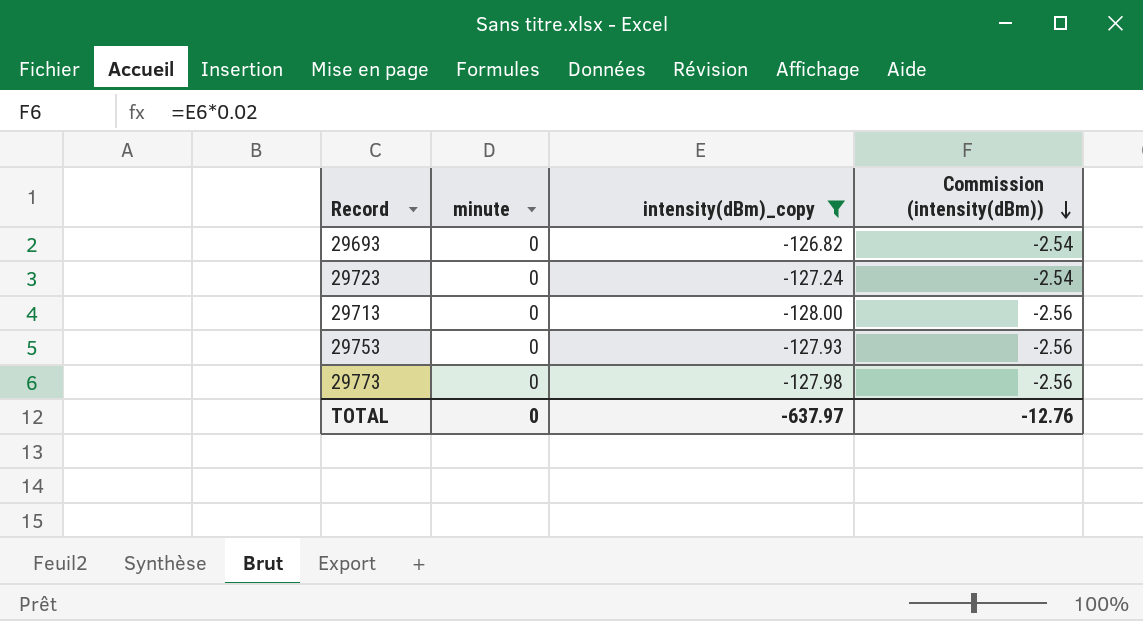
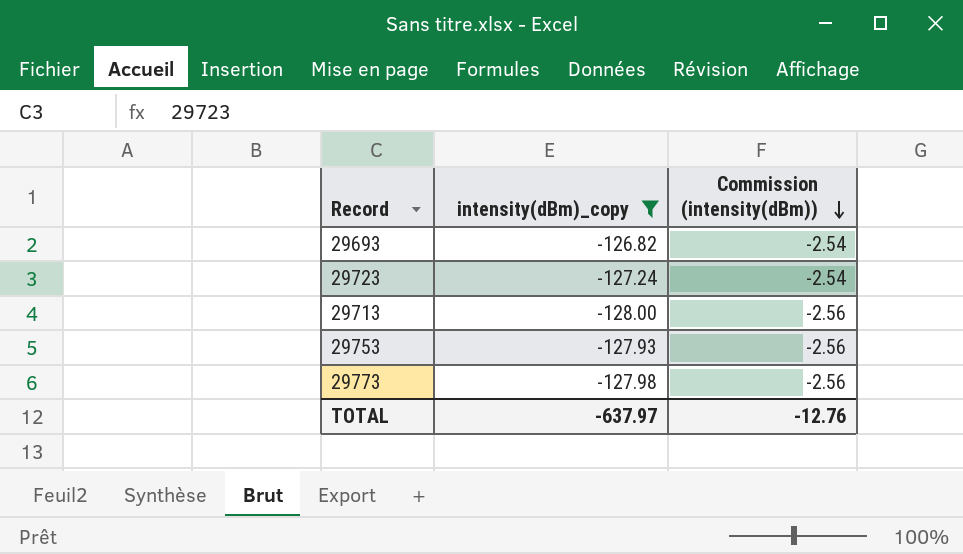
column minute | position: 2 -> none

